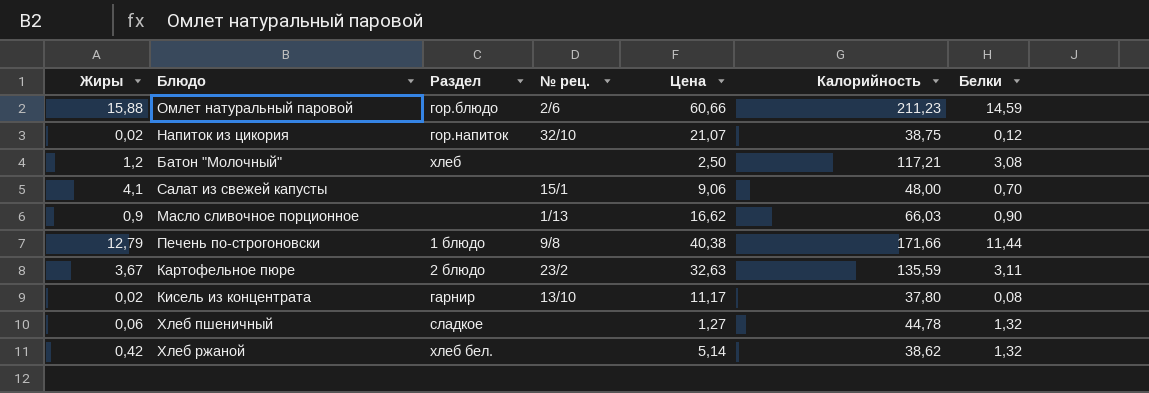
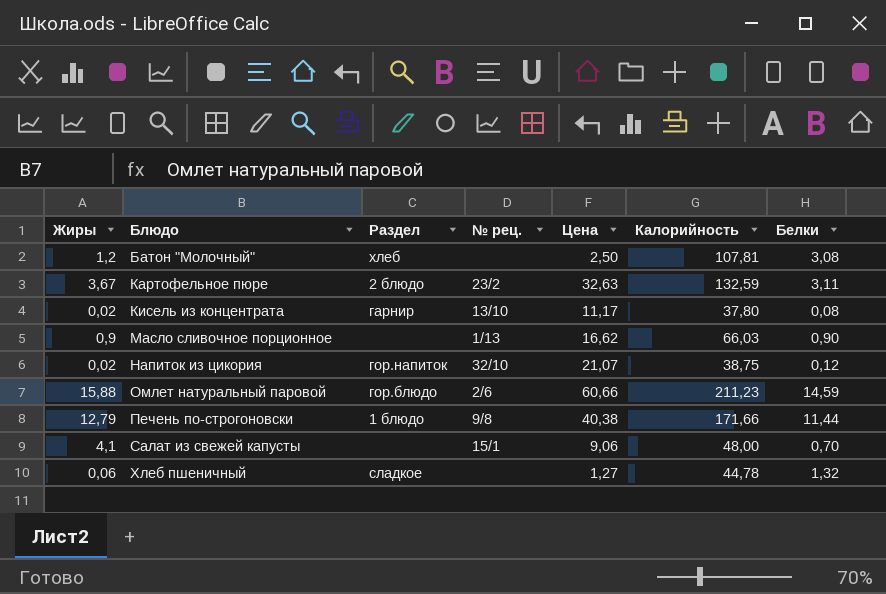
row order: none -> Блюдо ascending
row Хлеб ржаной: 0,42 | хлеб бел. | none | 5,14 | 38,62 | 1,32 -> none
Батон "Молочный" | Калорийность: 117,21 -> 107,81
Картофельное пюре | Калорийность: 135,59 -> 132,59

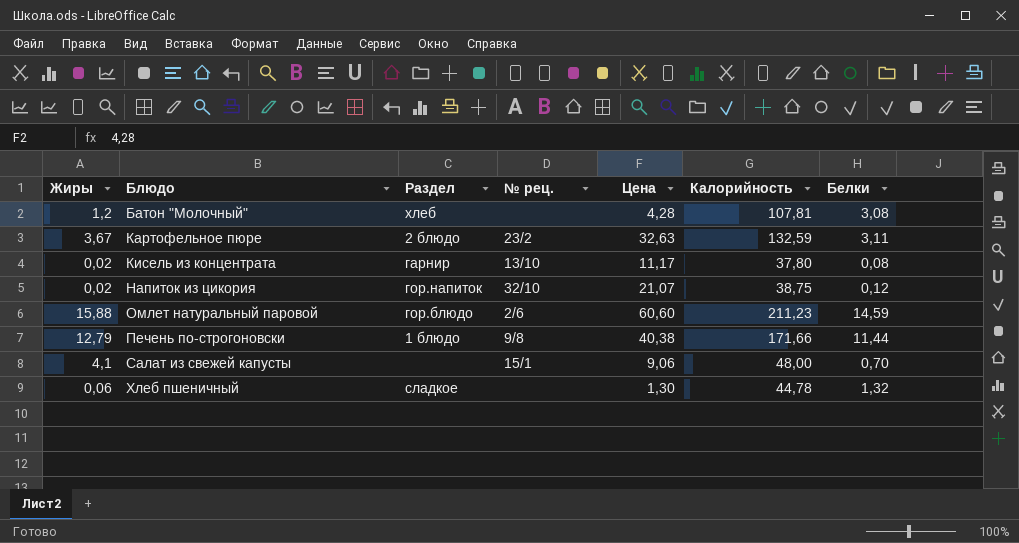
row Масло сливочное порционное: 0,9 | none | 1/13 | 16,62 | 66,03 | 0,90 -> none
Батон "Молочный" | Цена: 2,50 -> 4,28
Омлет натуральный паровой | Цена: 60,66 -> 60,60
Хлеб пшеничный | Цена: 1,27 -> 1,30

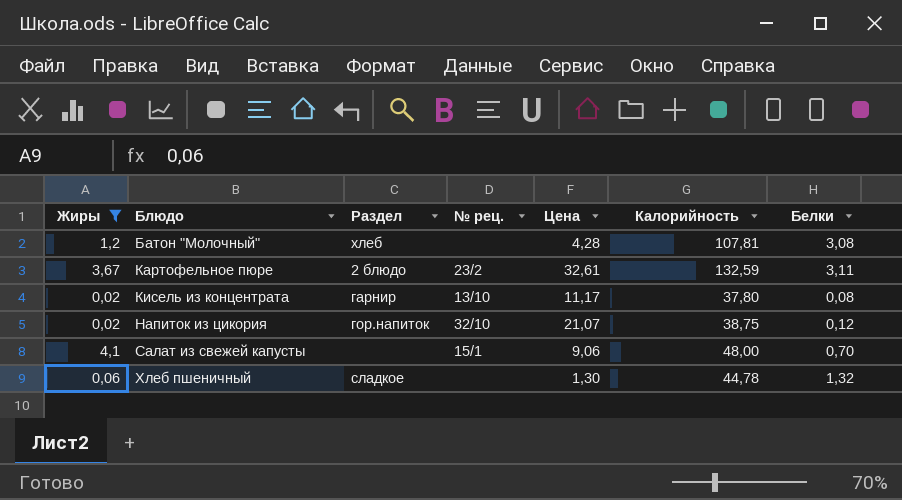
filter: none -> Жиры <= 4,1
Картофельное пюре | Цена: 32,63 -> 32,61

